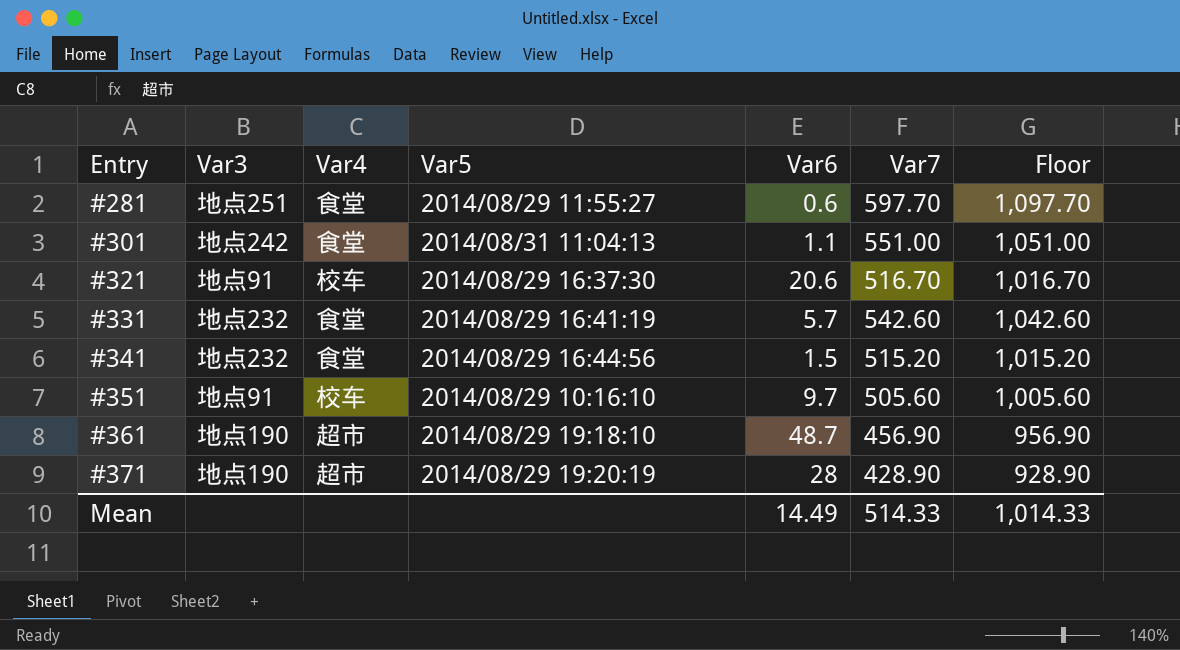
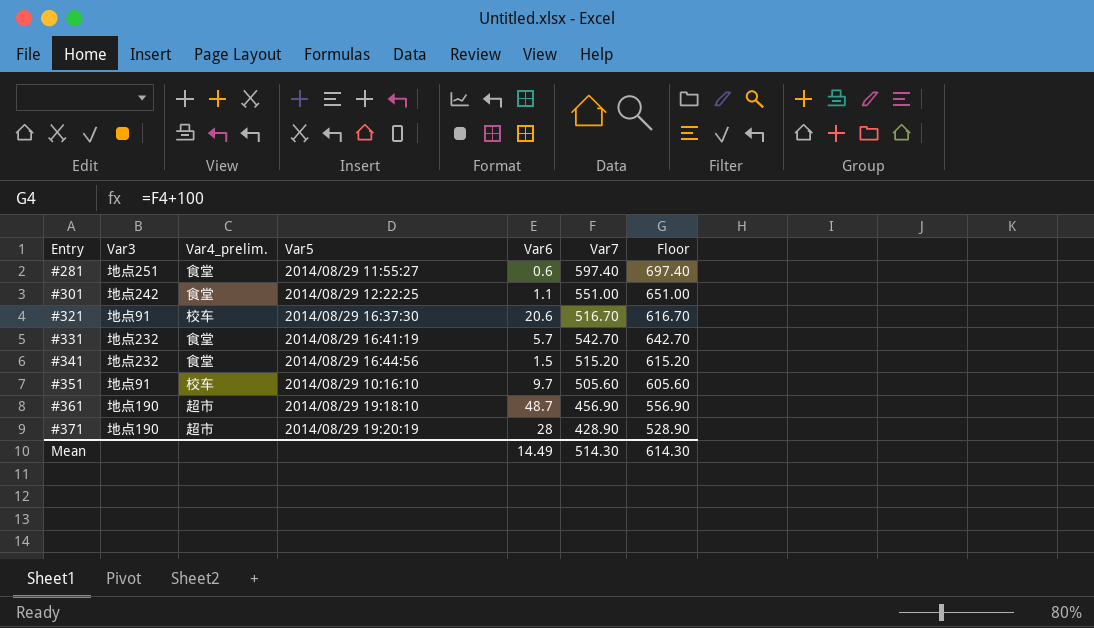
column name: Var4 -> Var4_prelim.
column Floor | formula: [Var7] + 500 -> [Var7] + 100
#281 | Var7: 597.70 -> 597.40
#301 | Var5: 2014/08/31 11:04:13 -> 2014/08/29 12:22:25
#331 | Var7: 542.60 -> 542.70
Mean | Var7: 514.33 -> 514.30
Mean | Floor: 1,014.33 -> 614.30

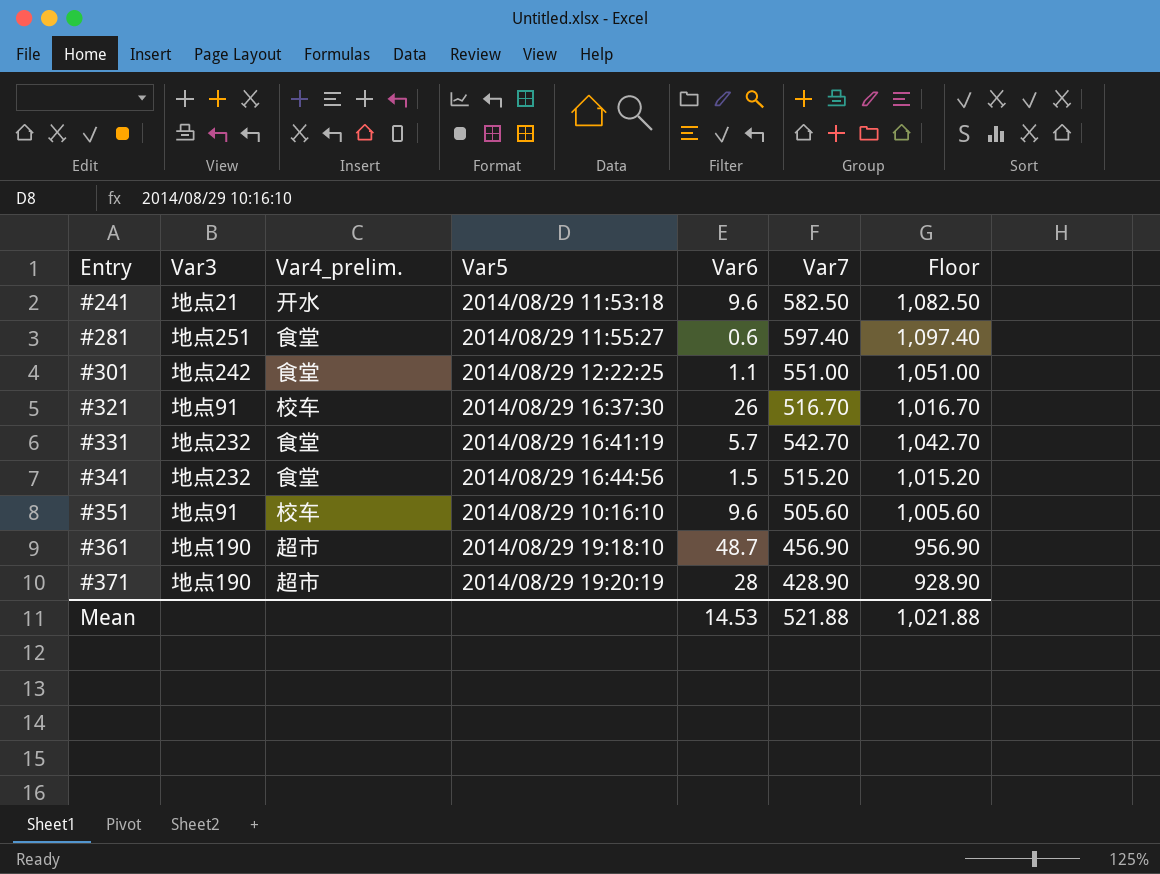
column Floor | formula: [Var7] + 100 -> [Var7] + 500
row #241: none -> 地点21 | 开水 | 2014/08/29 11:53:18 | 9.6 | 582.50 | 1,082.50
#321 | Var6: 20.6 -> 26
#351 | Var6: 9.7 -> 9.6
Mean | Var6: 14.49 -> 14.53
Mean | Var7: 514.30 -> 521.88
Mean | Floor: 614.30 -> 1,021.88

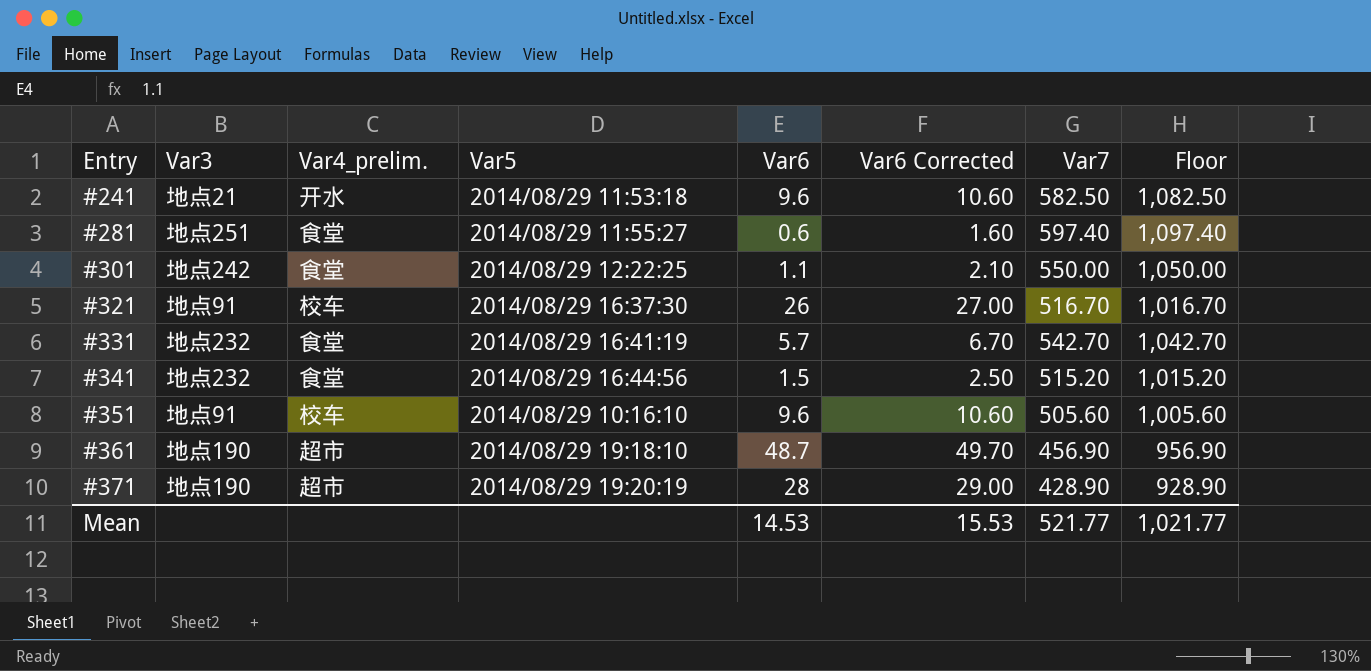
column Var6 Corrected | formula: none -> [Var6] + 1
#301 | Var7: 551.00 -> 550.00
#301 | Floor: 1,051.00 -> 1,050.00
Mean | Var7: 521.88 -> 521.77
Mean | Floor: 1,021.88 -> 1,021.77

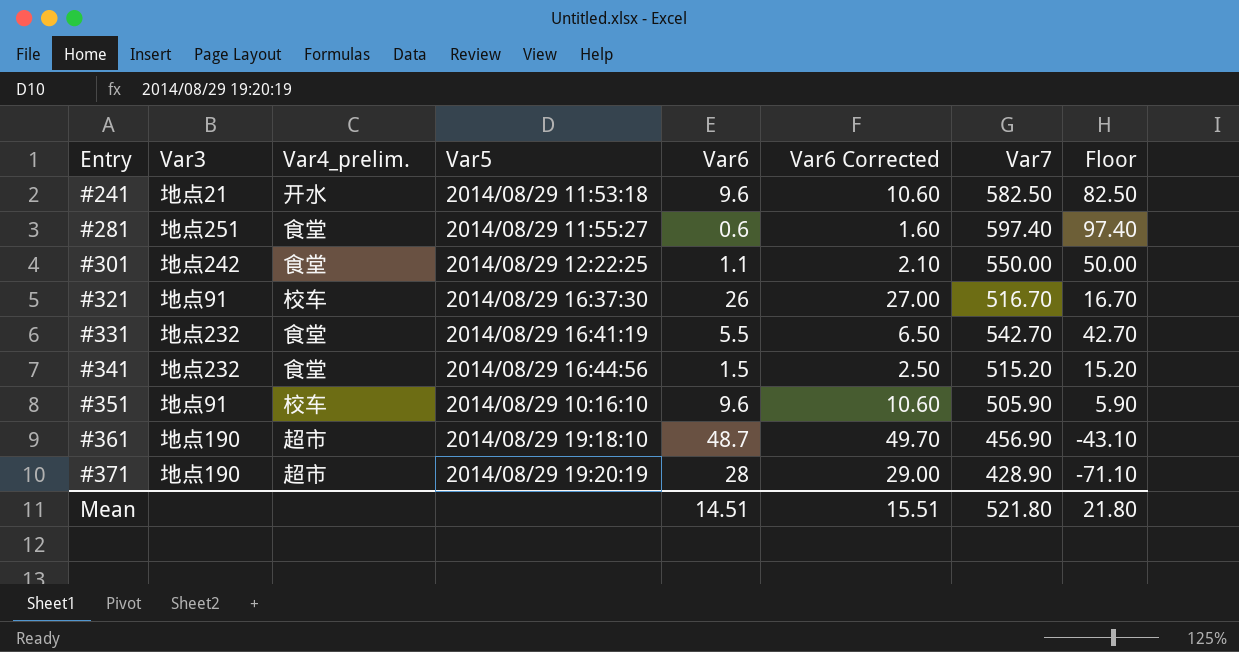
column Floor | formula: [Var7] + 500 -> [Var7] - 500
#331 | Var6: 5.7 -> 5.5
#331 | Var6 Corrected: 6.70 -> 6.50
#351 | Var7: 505.60 -> 505.90
Mean | Var6: 14.53 -> 14.51
Mean | Var6 Corrected: 15.53 -> 15.51
Mean | Var7: 521.77 -> 521.80
Mean | Floor: 1,021.77 -> 21.80

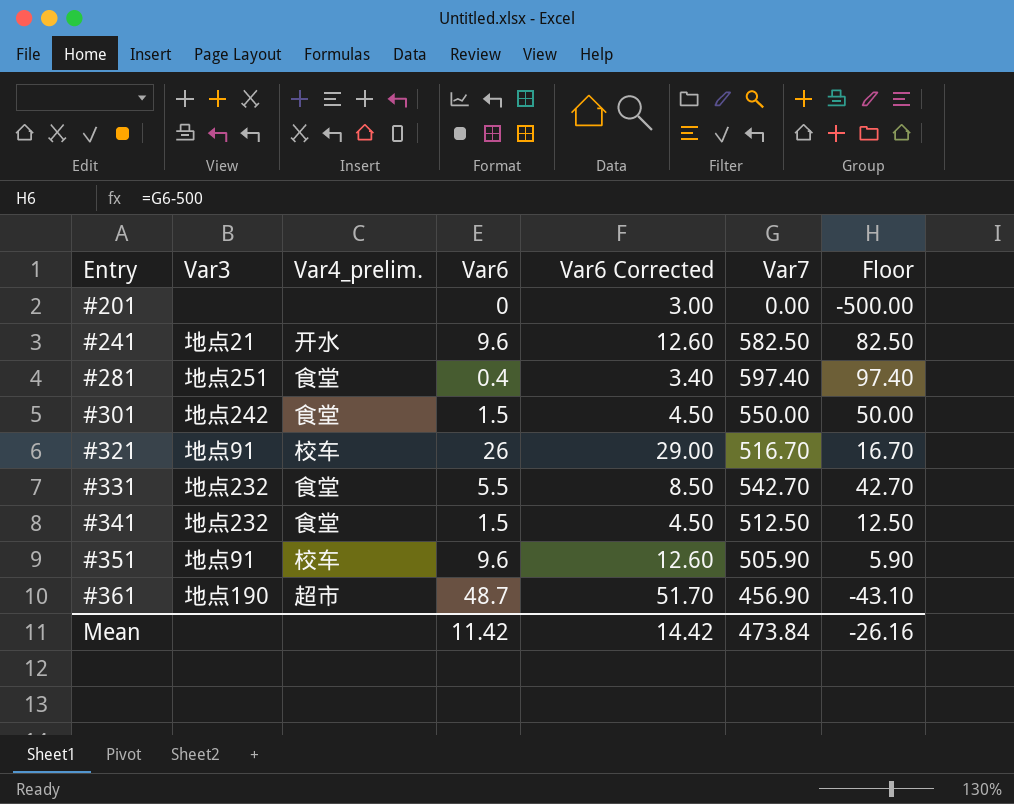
column Var5 | position: 4 -> none
column Var6 Corrected | formula: [Var6] + 1 -> [Var6] + 3
row #371: 地点190 | 超市 | 2014/08/29 19:20:19 | 28 | 29.00 | 428.90 | -71.10 -> none
row #201: none -> none | none | 0 | 3.00 | 0.00 | -500.00
#281 | Var6: 0.6 -> 0.4
#301 | Var6: 1.1 -> 1.5
#341 | Var7: 515.20 -> 512.50
#341 | Floor: 15.20 -> 12.50
Mean | Var6: 14.51 -> 11.42
Mean | Var6 Corrected: 15.51 -> 14.42
Mean | Var7: 521.80 -> 473.84
Mean | Floor: 21.80 -> -26.16

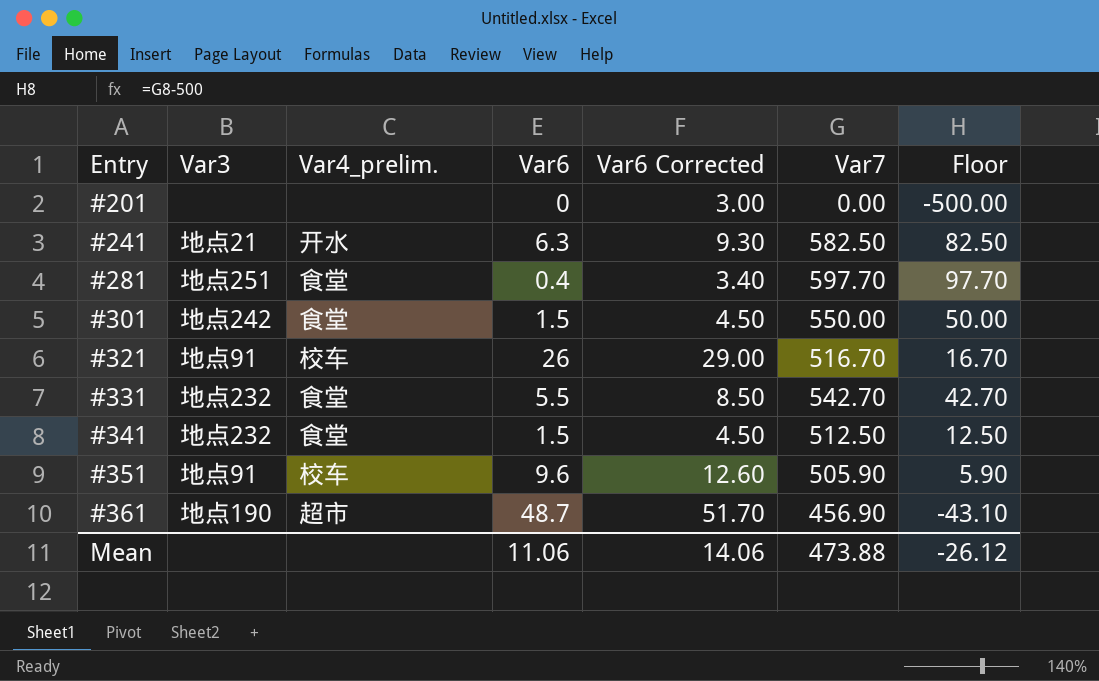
#241 | Var6: 9.6 -> 6.3
#241 | Var6 Corrected: 12.60 -> 9.30
#281 | Var7: 597.40 -> 597.70
#281 | Floor: 97.40 -> 97.70
Mean | Var6: 11.42 -> 11.06
Mean | Var6 Corrected: 14.42 -> 14.06
Mean | Var7: 473.84 -> 473.88
Mean | Floor: -26.16 -> -26.12

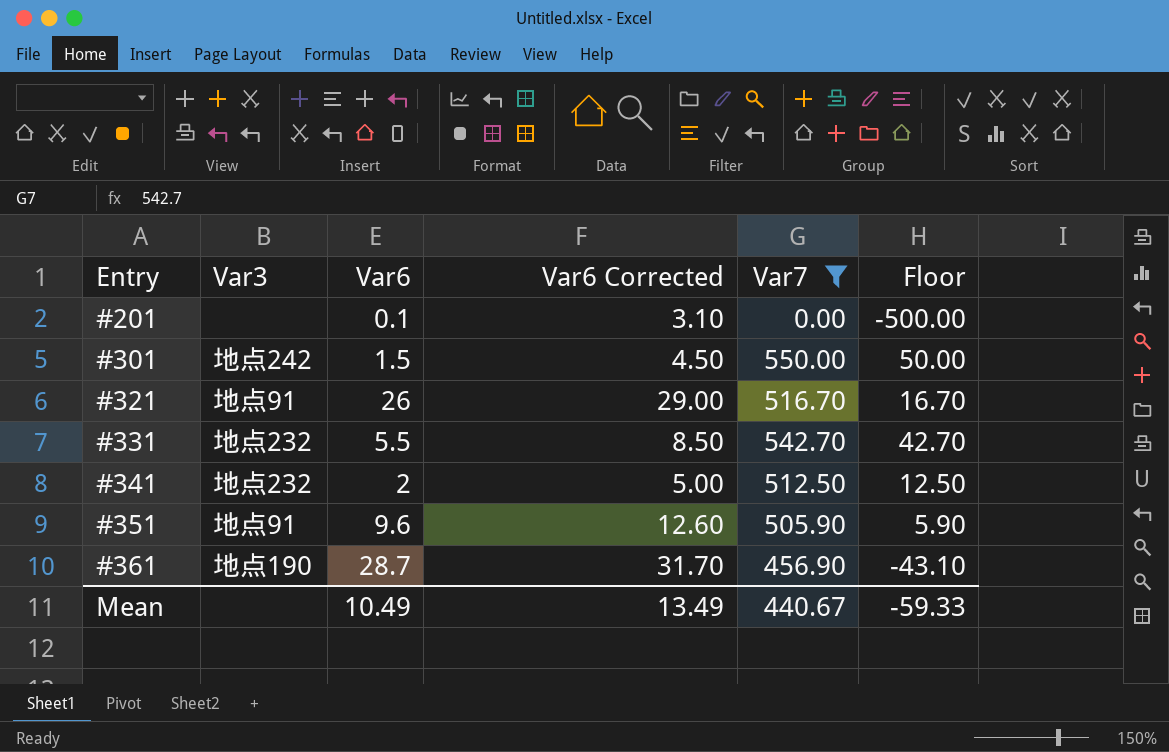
filter: none -> Var7 <= 550.00
column Var4_prelim. | position: 3 -> none
#201 | Var6: 0 -> 0.1
#201 | Var6 Corrected: 3.00 -> 3.10
#341 | Var6: 1.5 -> 2
#341 | Var6 Corrected: 4.50 -> 5.00
#361 | Var6: 48.7 -> 28.7
#361 | Var6 Corrected: 51.70 -> 31.70
Mean | Var6: 11.06 -> 10.49
Mean | Var6 Corrected: 14.06 -> 13.49
Mean | Var7: 473.88 -> 440.67
Mean | Floor: -26.12 -> -59.33

